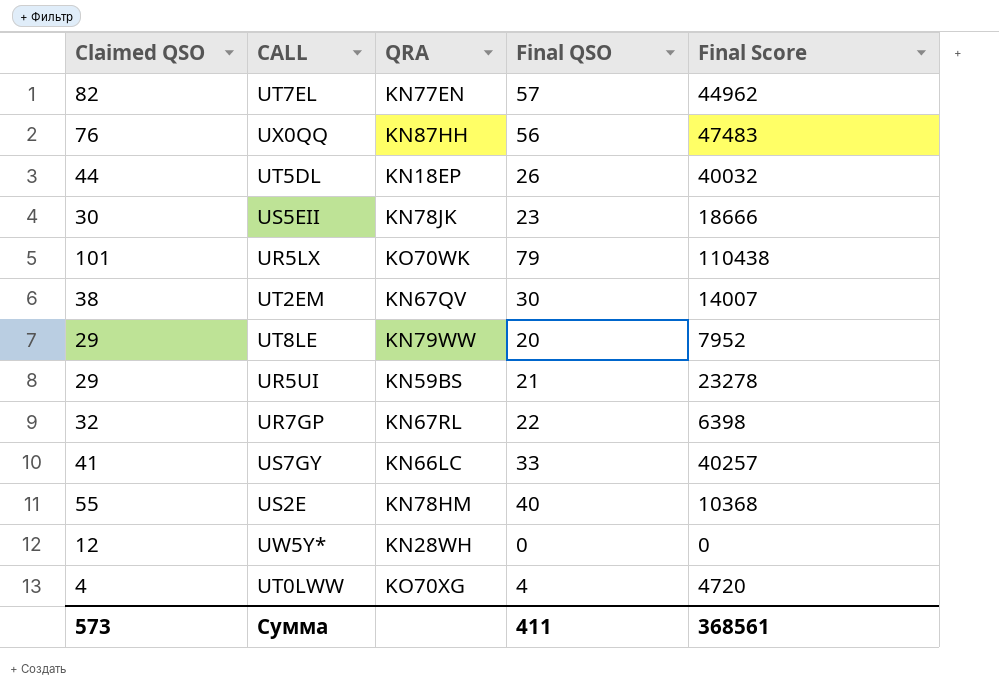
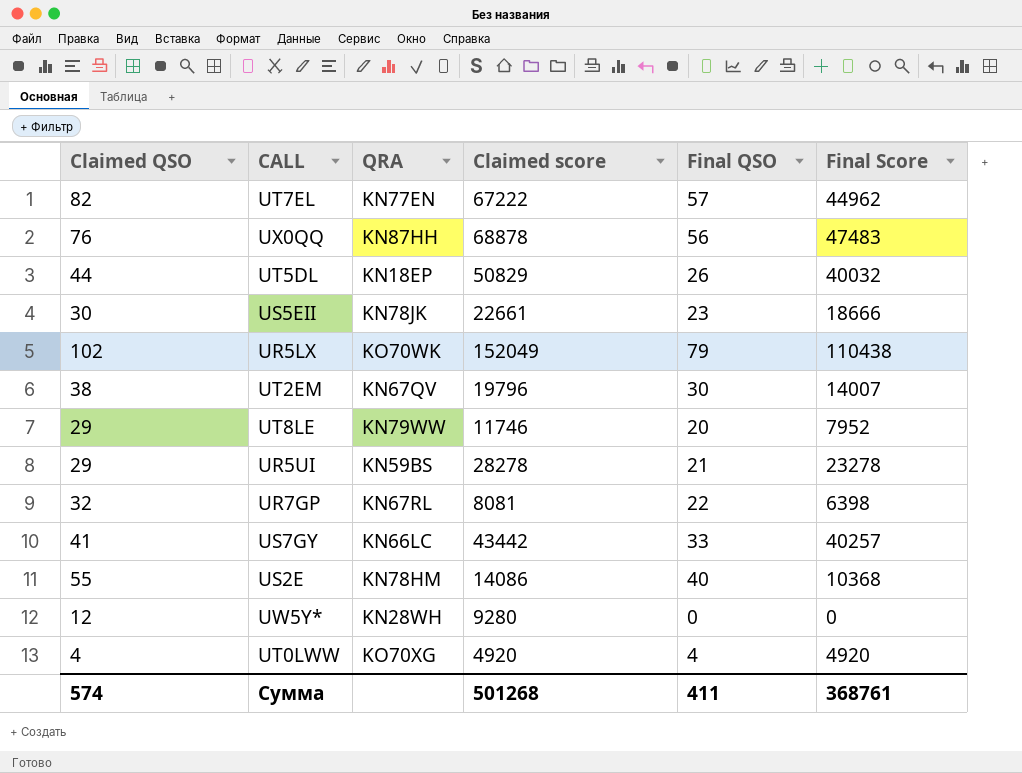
column Claimed score | position: none -> 4
UR5LX | Claimed QSO: 101 -> 102
UT0LWW | Final Score: 4720 -> 4920
Сумма | Claimed QSO: 573 -> 574
Сумма | Final Score: 368561 -> 368761

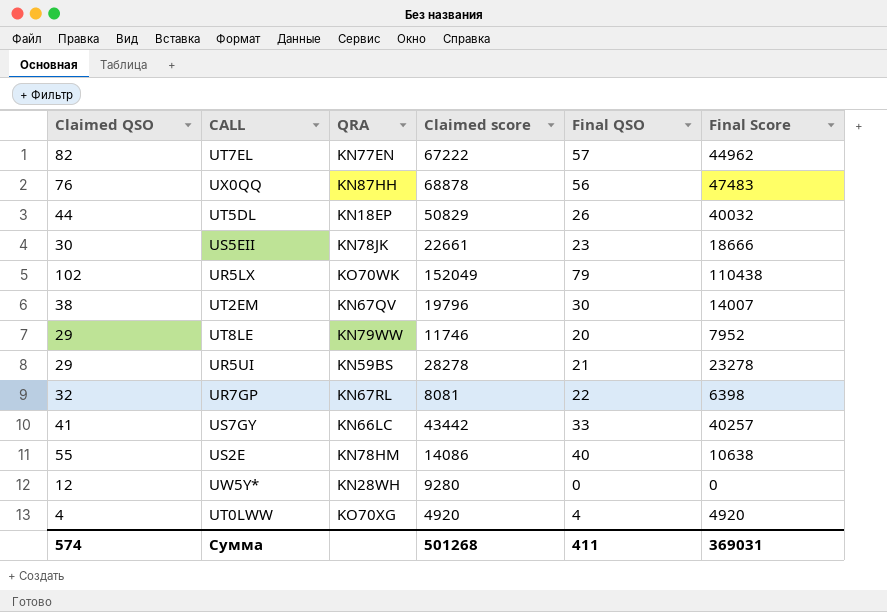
US2E | Final Score: 10368 -> 10638
Сумма | Final Score: 368761 -> 369031

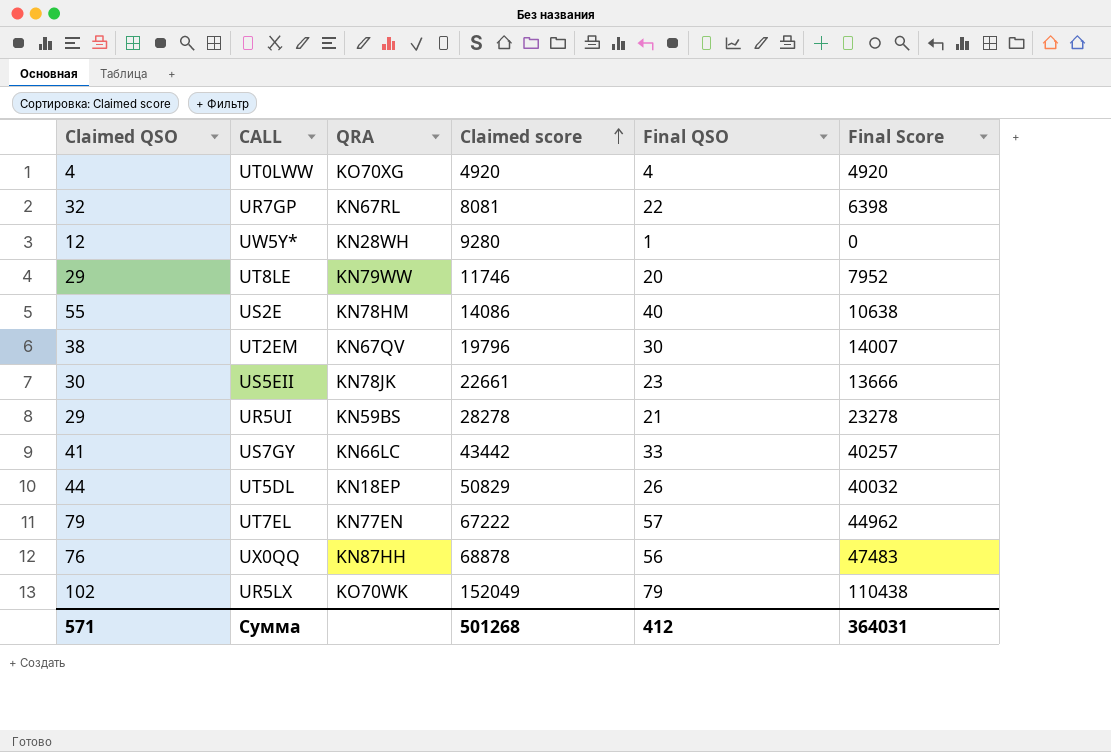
row order: none -> Claimed score ascending
UW5Y* | Final QSO: 0 -> 1
US5EII | Final Score: 18666 -> 13666
UT7EL | Claimed QSO: 82 -> 79
Сумма | Claimed QSO: 574 -> 571
Сумма | Final QSO: 411 -> 412
Сумма | Final Score: 369031 -> 364031

